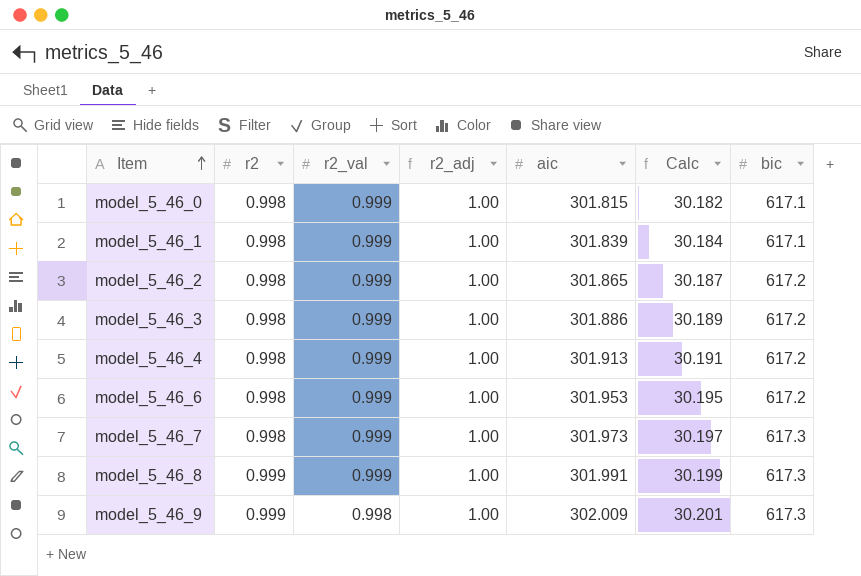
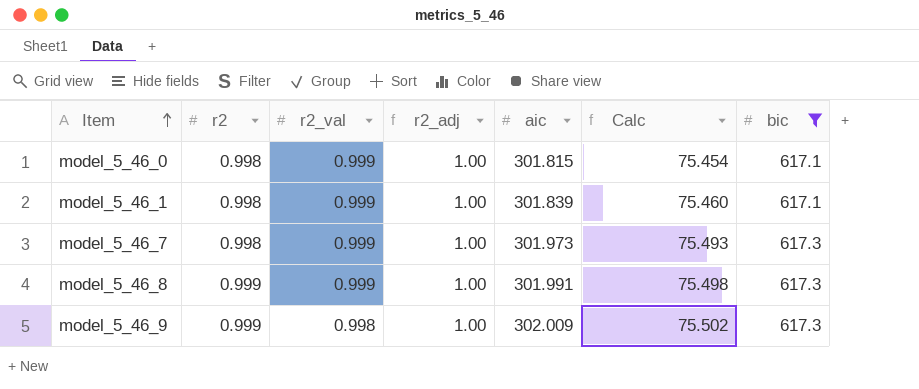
filter: none -> bic != 617.2
column Calc | formula: [aic] * 0.1 -> [aic] * 0.25

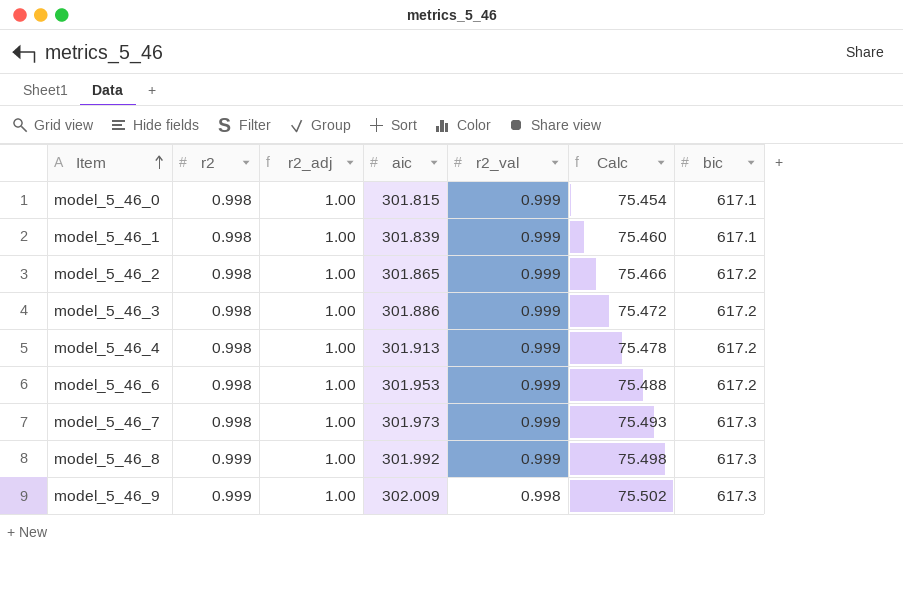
filter: bic != 617.2 -> none
column r2_val | position: 3 -> 5
model_5_46_8 | aic: 301.991 -> 301.992

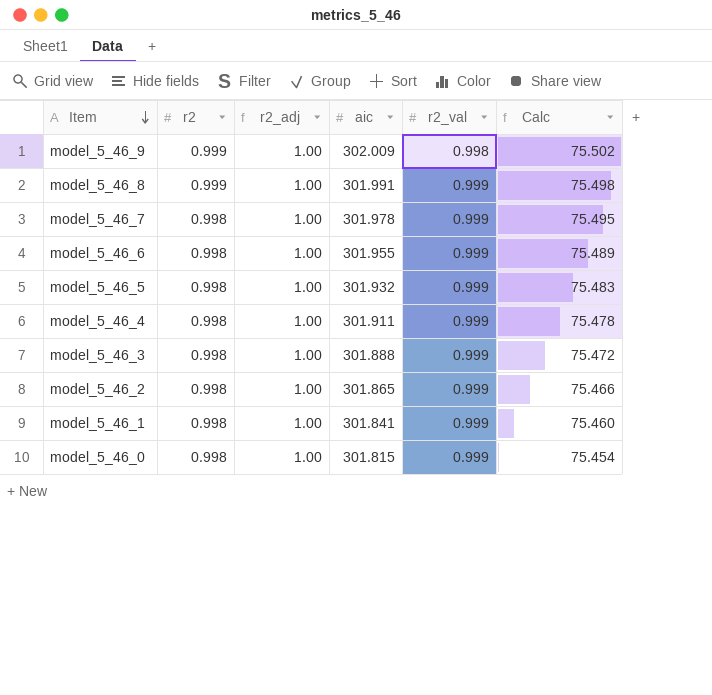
row order: Item ascending -> Item descending
column bic | position: 7 -> none
model_5_46_8 | aic: 301.992 -> 301.991
model_5_46_7 | aic: 301.973 -> 301.978
model_5_46_7 | Calc: 75.493 -> 75.495
model_5_46_6 | aic: 301.953 -> 301.955
model_5_46_6 | Calc: 75.488 -> 75.489
row model_5_46_5: none -> 0.998 | 1.00 | 301.932 | 0.999 | 75.483
model_5_46_4 | aic: 301.913 -> 301.911
model_5_46_3 | aic: 301.886 -> 301.888
model_5_46_1 | aic: 301.839 -> 301.841

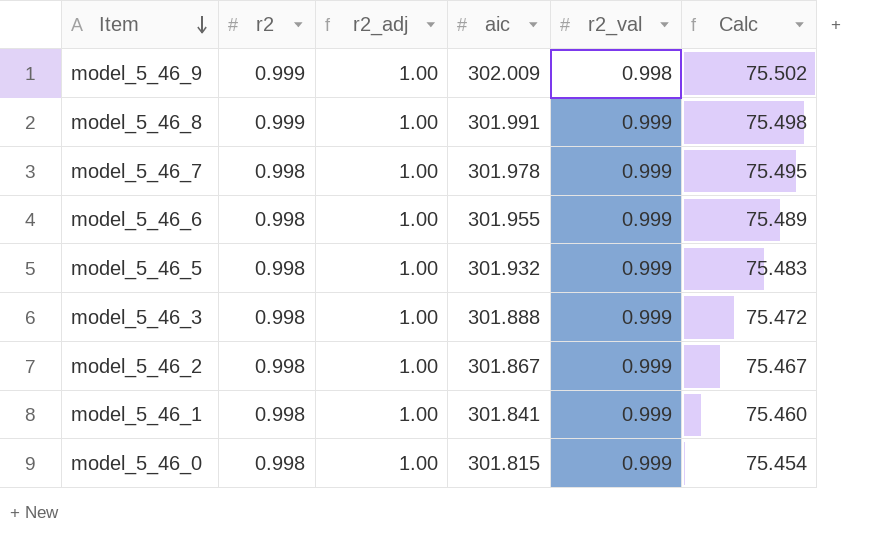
row model_5_46_4: 0.998 | 1.00 | 301.911 | 0.999 | 75.478 -> none
model_5_46_2 | aic: 301.865 -> 301.867
model_5_46_2 | Calc: 75.466 -> 75.467

